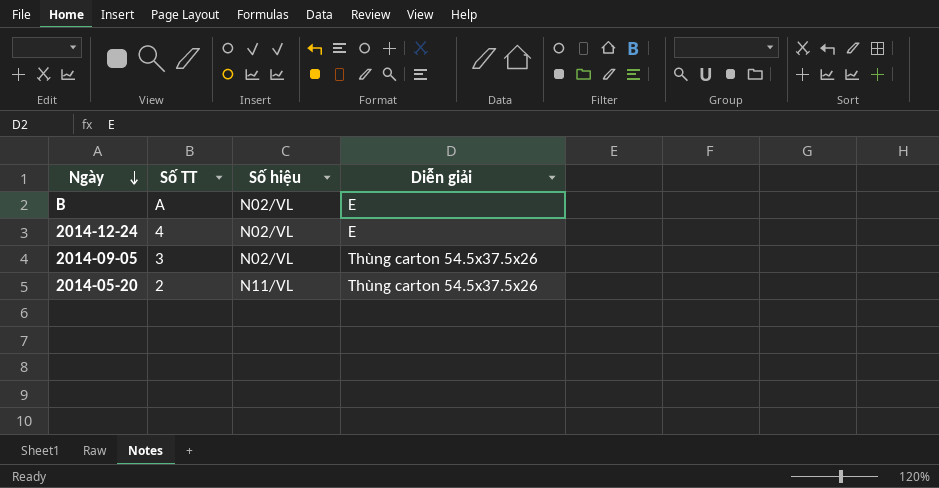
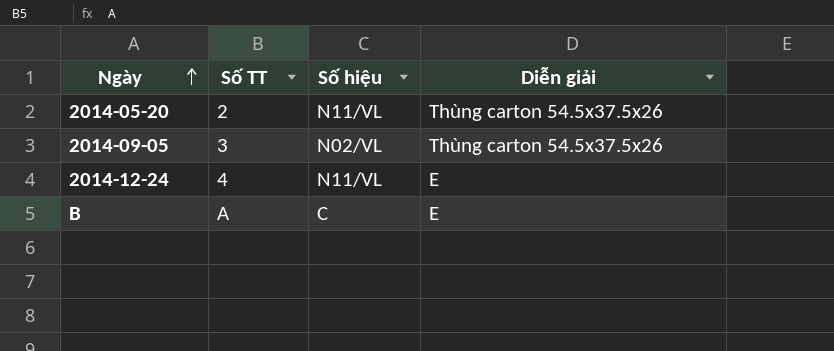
row order: Ngày descending -> Ngày ascending
2014-12-24 | Số hiệu: N02/VL -> N11/VL
B | Số hiệu: N02/VL -> C

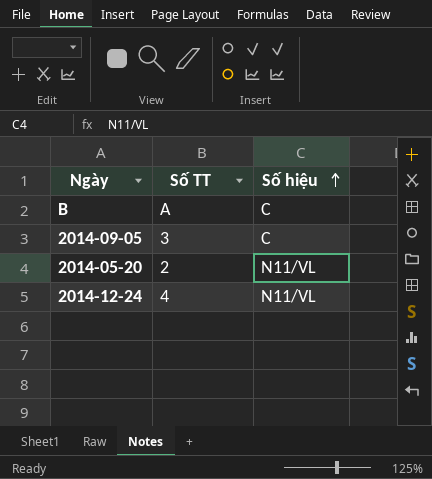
row order: Ngày ascending -> Số hiệu ascending
column Diễn giải | position: 4 -> none
2014-09-05 | Số hiệu: N02/VL -> C

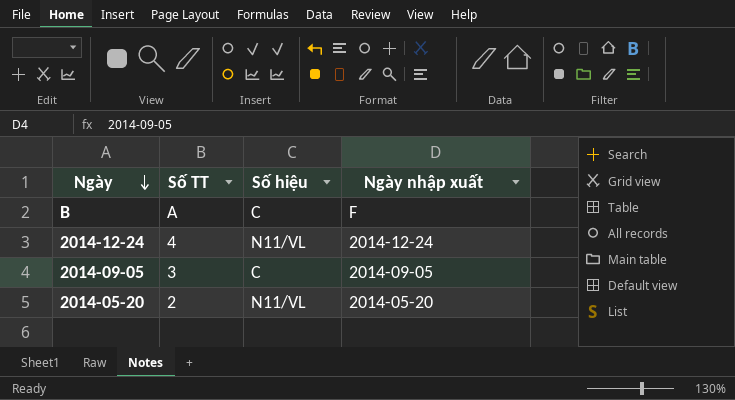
row order: Số hiệu ascending -> Ngày descending
column Ngày nhập xuất | position: none -> 4

